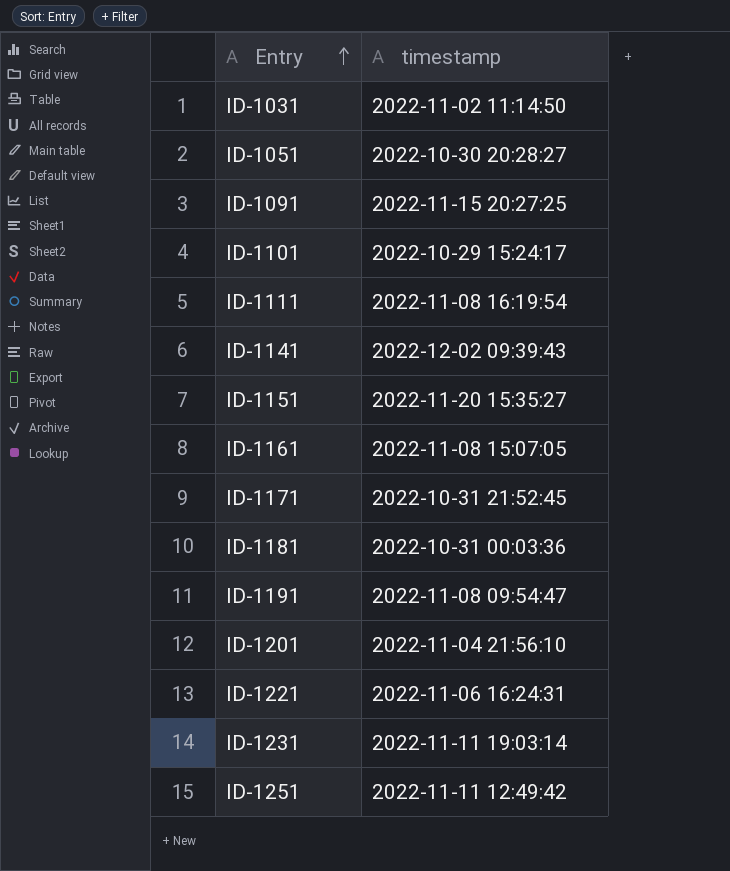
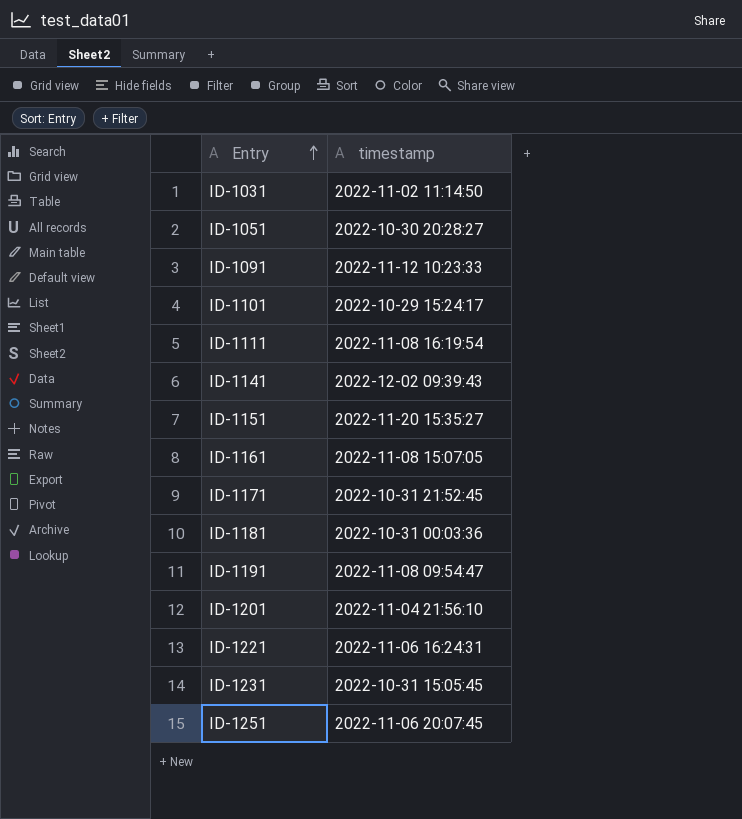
ID-1091 | timestamp: 2022-11-15 20:27:25 -> 2022-11-12 10:23:33
ID-1231 | timestamp: 2022-11-11 19:03:14 -> 2022-10-31 15:05:45
ID-1251 | timestamp: 2022-11-11 12:49:42 -> 2022-11-06 20:07:45

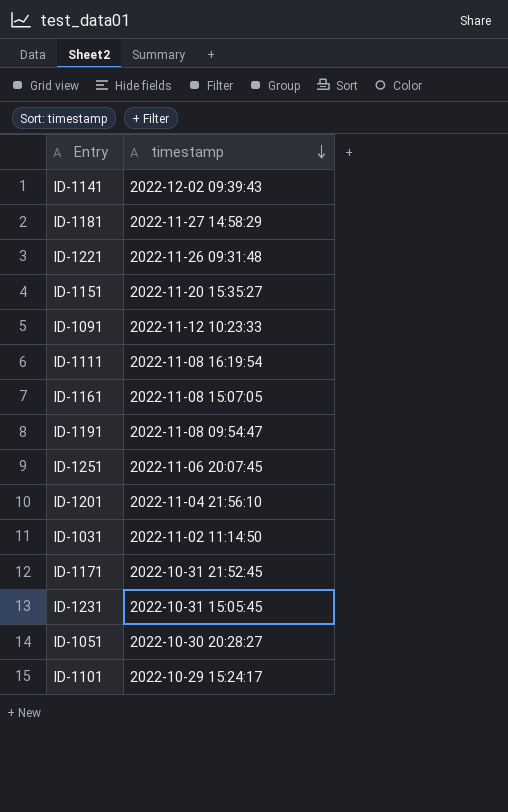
row order: Entry ascending -> timestamp descending
ID-1181 | timestamp: 2022-10-31 00:03:36 -> 2022-11-27 14:58:29
ID-1221 | timestamp: 2022-11-06 16:24:31 -> 2022-11-26 09:31:48

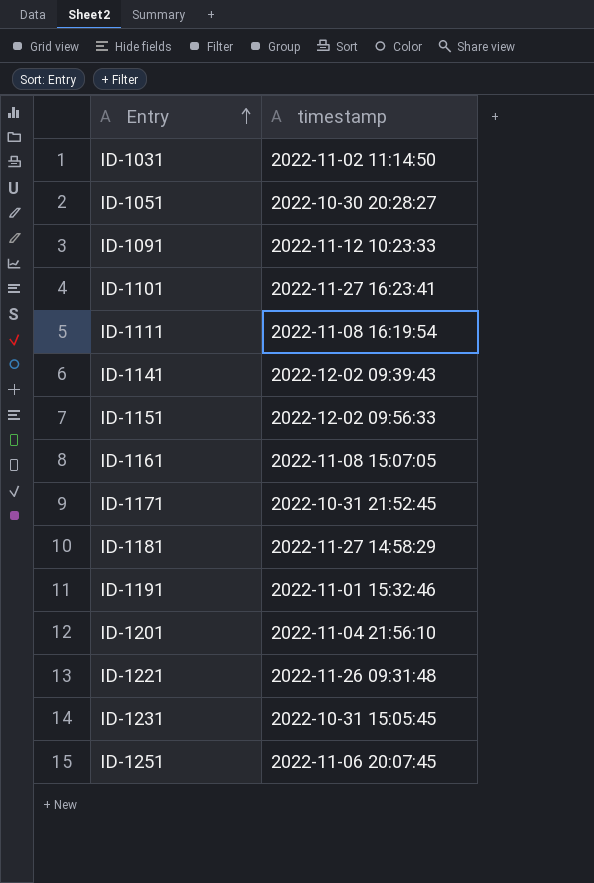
row order: timestamp descending -> Entry ascending
ID-1101 | timestamp: 2022-10-29 15:24:17 -> 2022-11-27 16:23:41
ID-1151 | timestamp: 2022-11-20 15:35:27 -> 2022-12-02 09:56:33
ID-1191 | timestamp: 2022-11-08 09:54:47 -> 2022-11-01 15:32:46

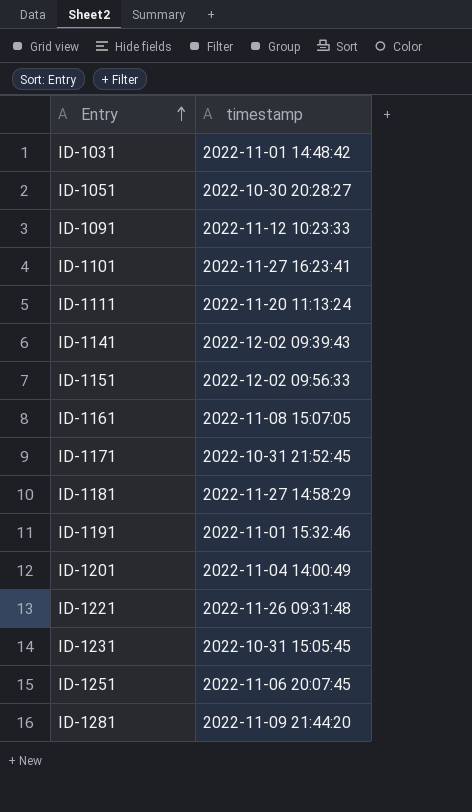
ID-1031 | timestamp: 2022-11-02 11:14:50 -> 2022-11-01 14:48:42
ID-1111 | timestamp: 2022-11-08 16:19:54 -> 2022-11-20 11:13:24
ID-1201 | timestamp: 2022-11-04 21:56:10 -> 2022-11-04 14:00:49
row ID-1281: none -> 2022-11-09 21:44:20

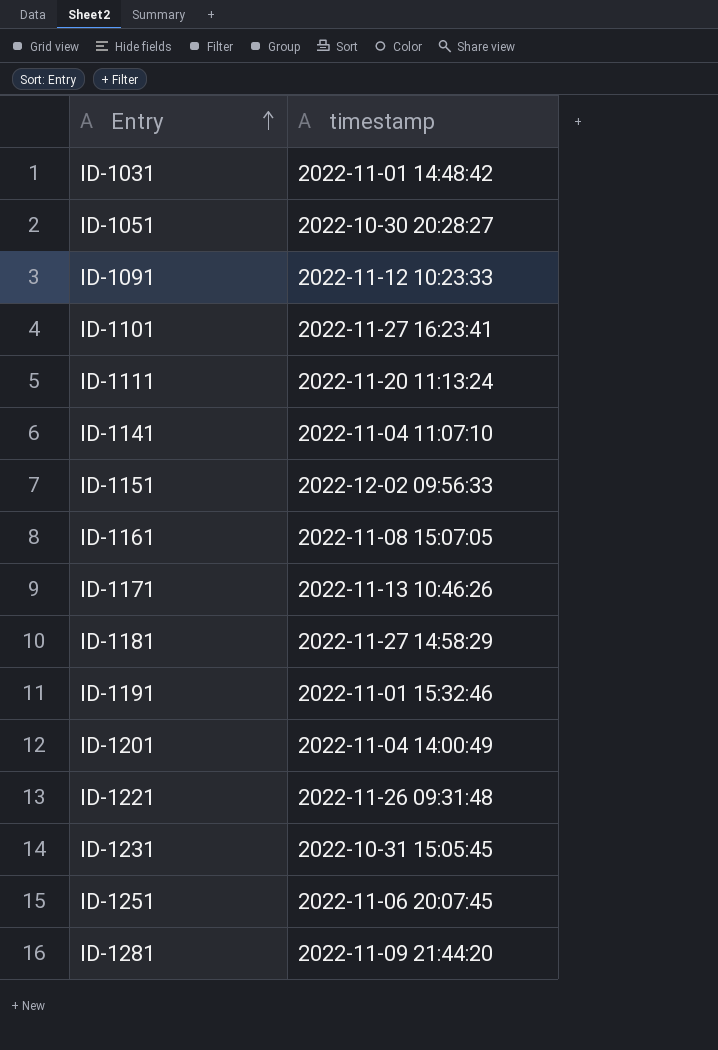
ID-1141 | timestamp: 2022-12-02 09:39:43 -> 2022-11-04 11:07:10
ID-1171 | timestamp: 2022-10-31 21:52:45 -> 2022-11-13 10:46:26

